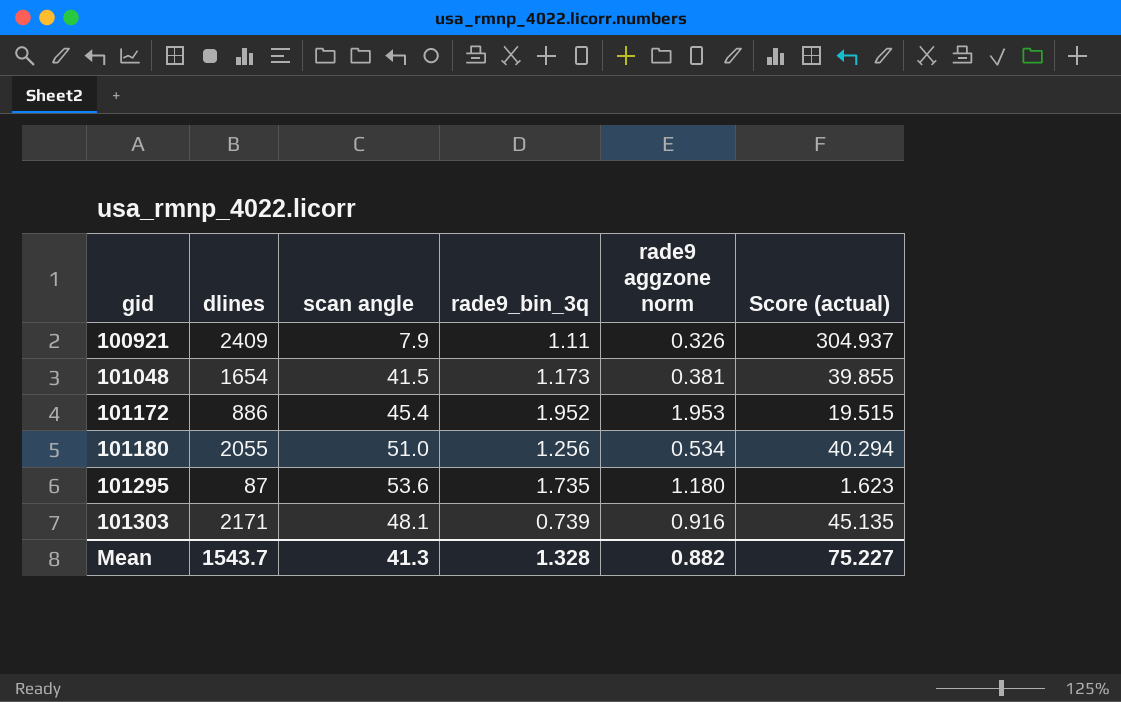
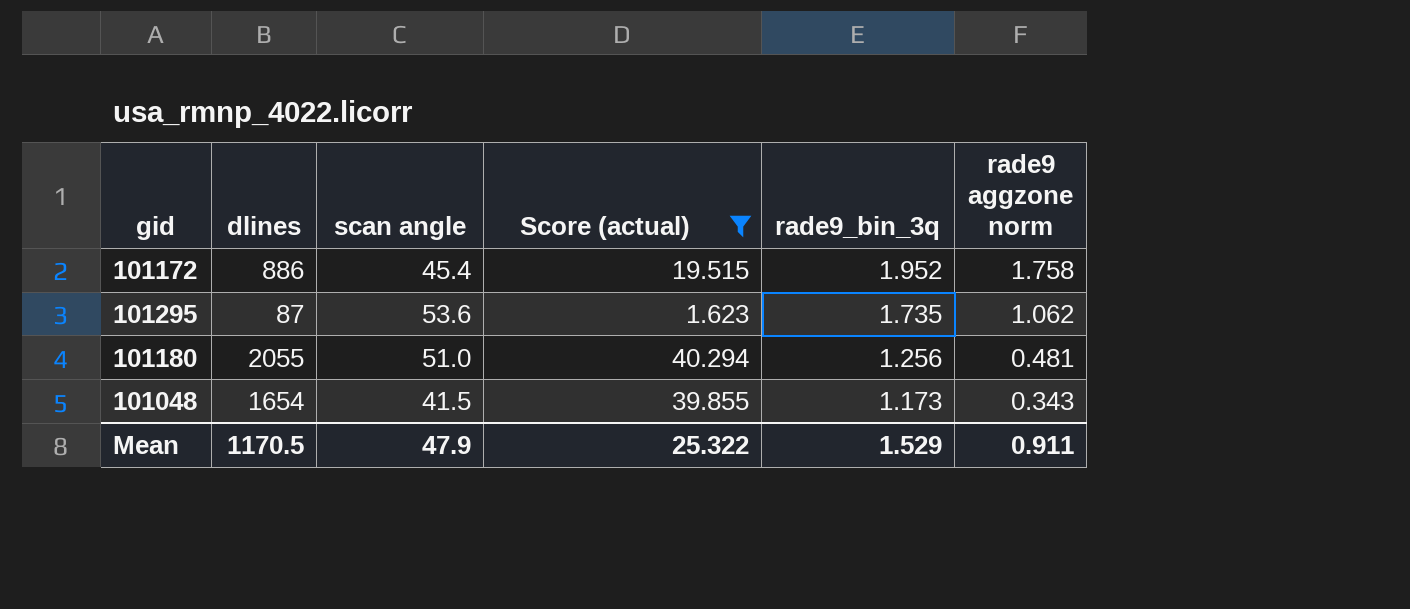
filter: none -> Score (actual) <= 40.294
row order: gid ascending -> rade9_bin_3q descending
column Score (actual) | position: 6 -> 4
101172 | rade9 aggzone norm: 1.953 -> 1.758
101295 | rade9 aggzone norm: 1.180 -> 1.062
101180 | rade9 aggzone norm: 0.534 -> 0.481
101048 | rade9 aggzone norm: 0.381 -> 0.343
Mean | dlines: 1543.7 -> 1170.5
Mean | scan angle: 41.3 -> 47.9
Mean | Score (actual): 75.227 -> 25.322
Mean | rade9_bin_3q: 1.328 -> 1.529
Mean | rade9 aggzone norm: 0.882 -> 0.911

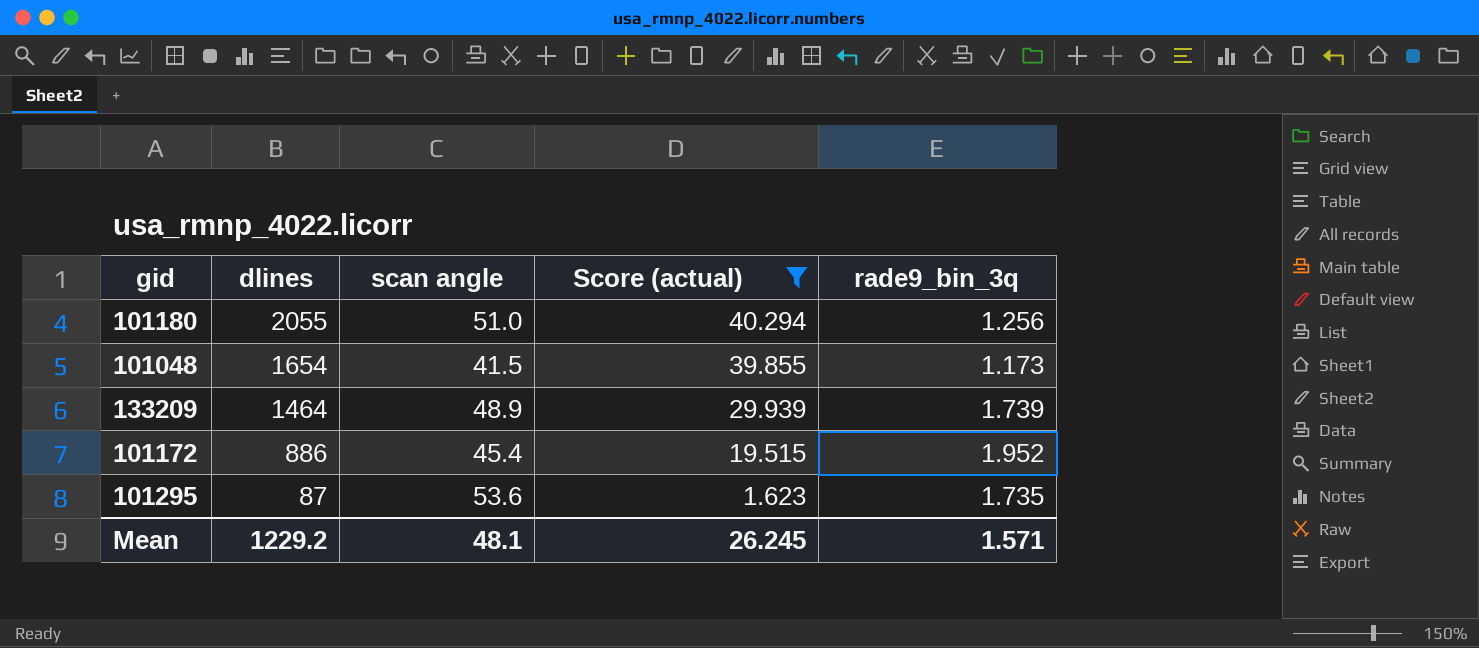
row order: rade9_bin_3q descending -> dlines descending
column rade9 aggzone norm | position: 6 -> none
row 133209: none -> 1464 | 48.9 | 29.939 | 1.739
Mean | dlines: 1170.5 -> 1229.2
Mean | scan angle: 47.9 -> 48.1
Mean | Score (actual): 25.322 -> 26.245
Mean | rade9_bin_3q: 1.529 -> 1.571

